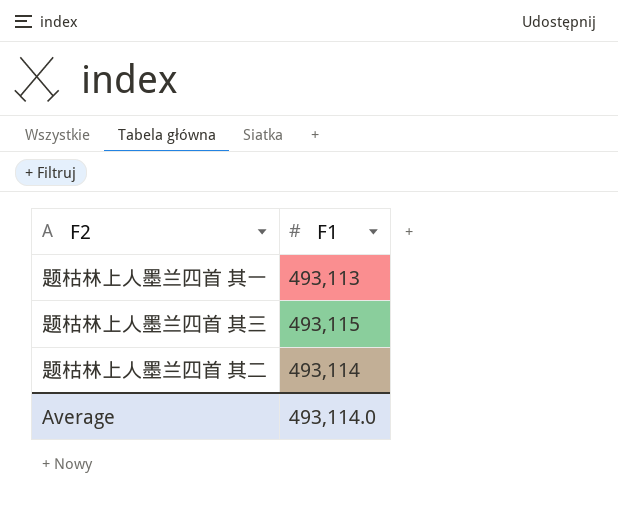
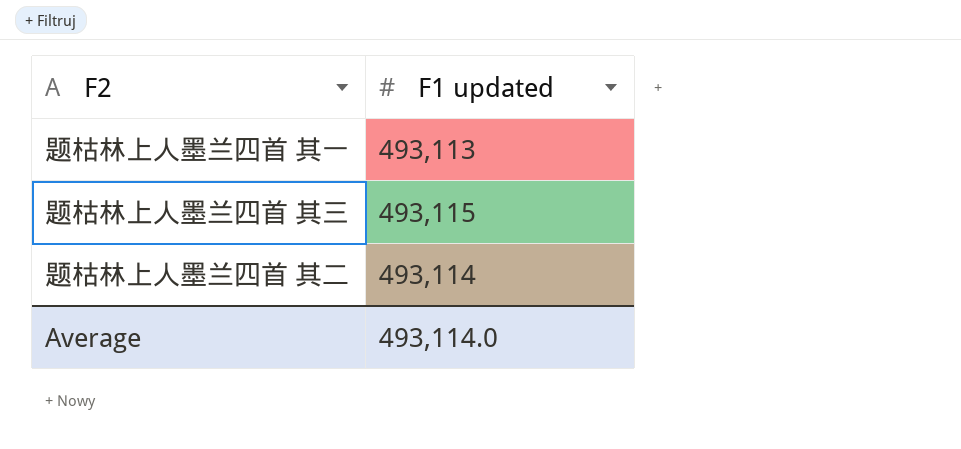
column name: F1 -> F1 updated

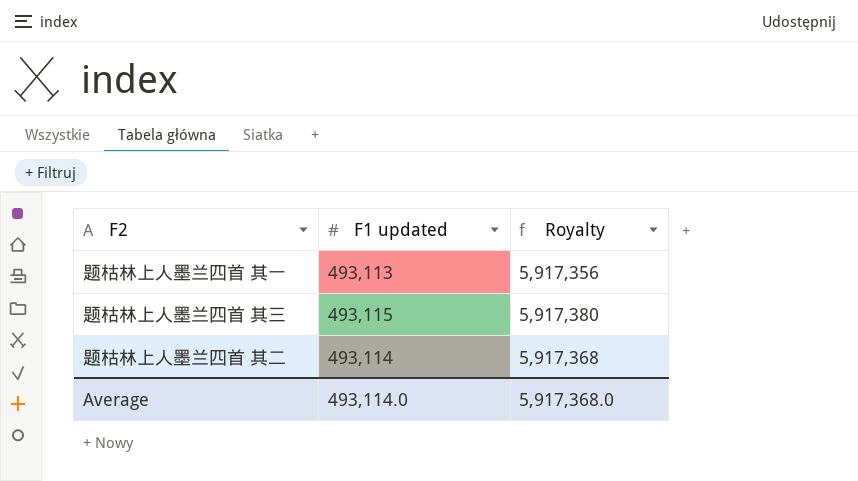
column Royalty | formula: none -> [F1 updated] * 12

